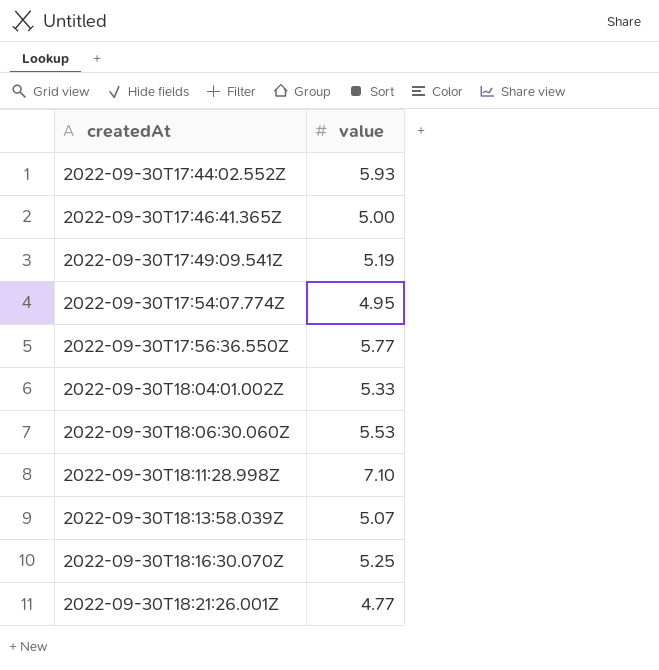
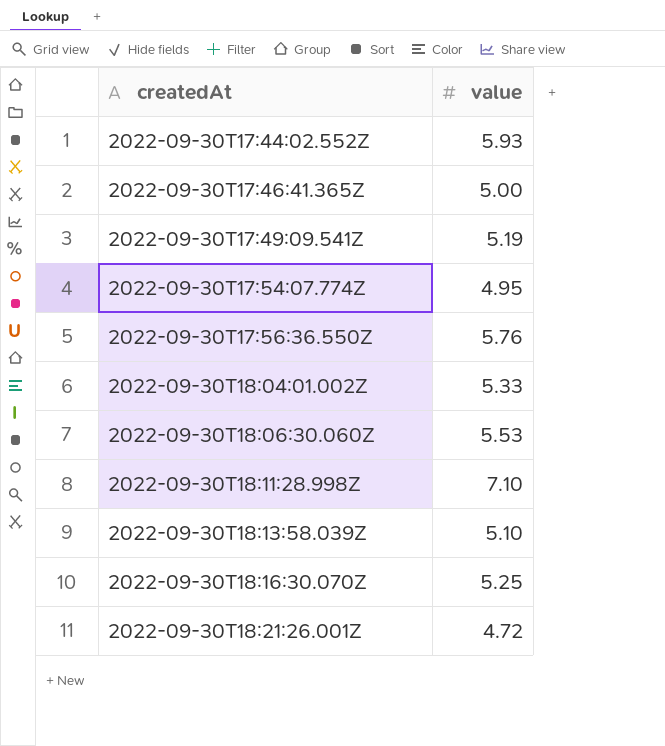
2022-09-30T17:56:36.550Z | value: 5.77 -> 5.76
2022-09-30T18:13:58.039Z | value: 5.07 -> 5.10
2022-09-30T18:21:26.001Z | value: 4.77 -> 4.72

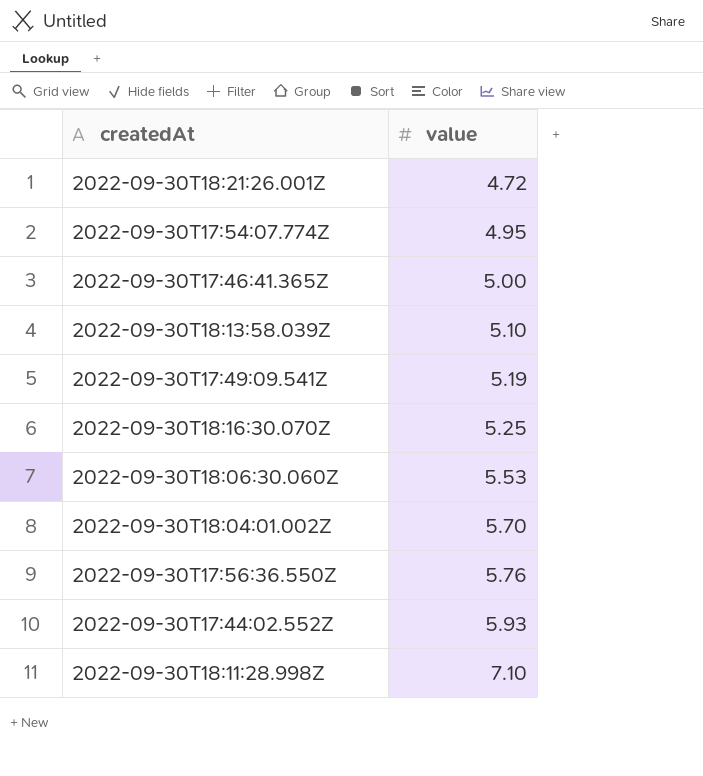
row order: createdAt ascending -> value ascending
2022-09-30T18:04:01.002Z | value: 5.33 -> 5.70

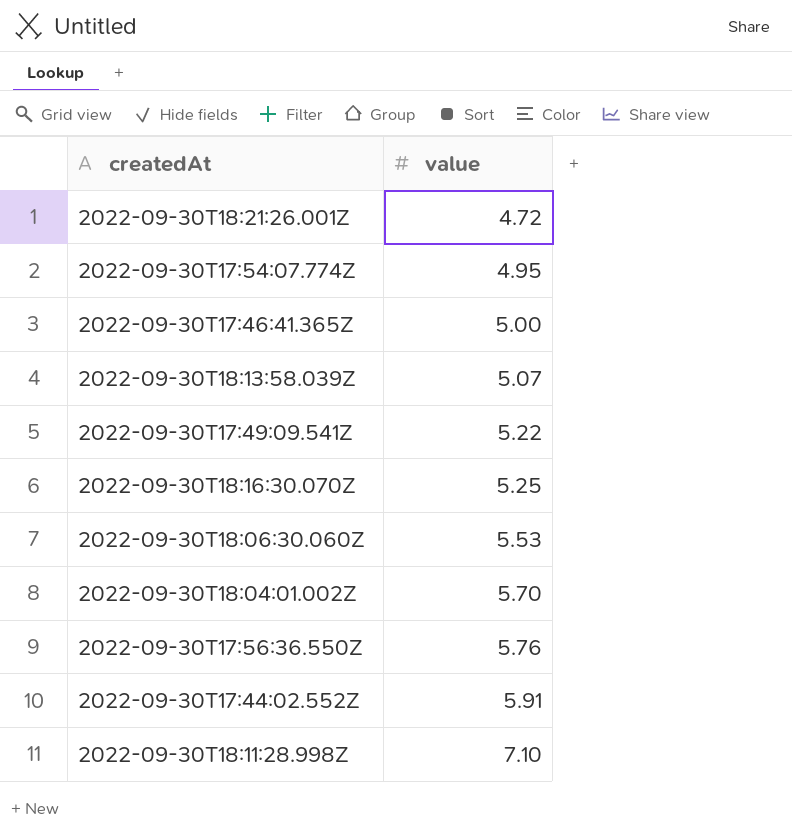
2022-09-30T18:13:58.039Z | value: 5.10 -> 5.07
2022-09-30T17:49:09.541Z | value: 5.19 -> 5.22
2022-09-30T17:44:02.552Z | value: 5.93 -> 5.91

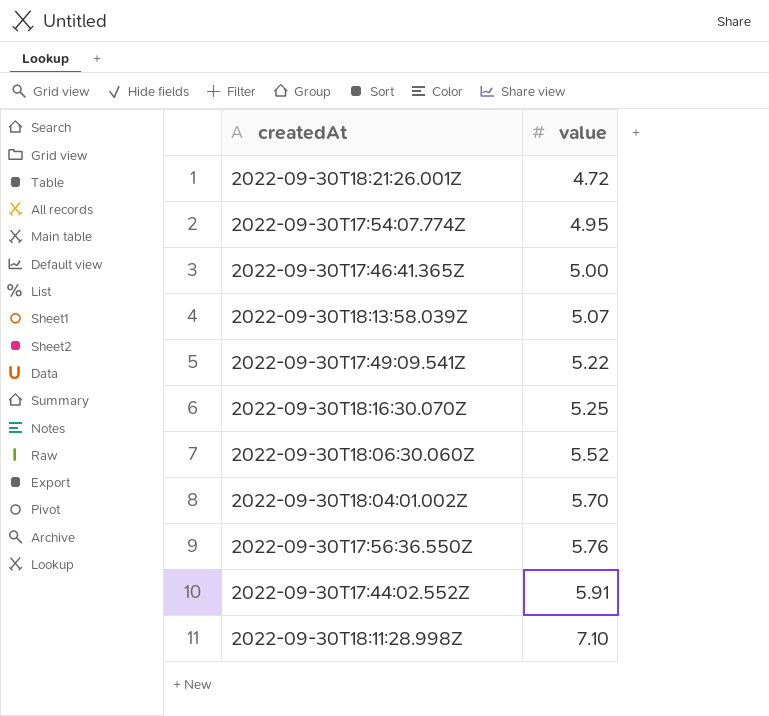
2022-09-30T18:06:30.060Z | value: 5.53 -> 5.52

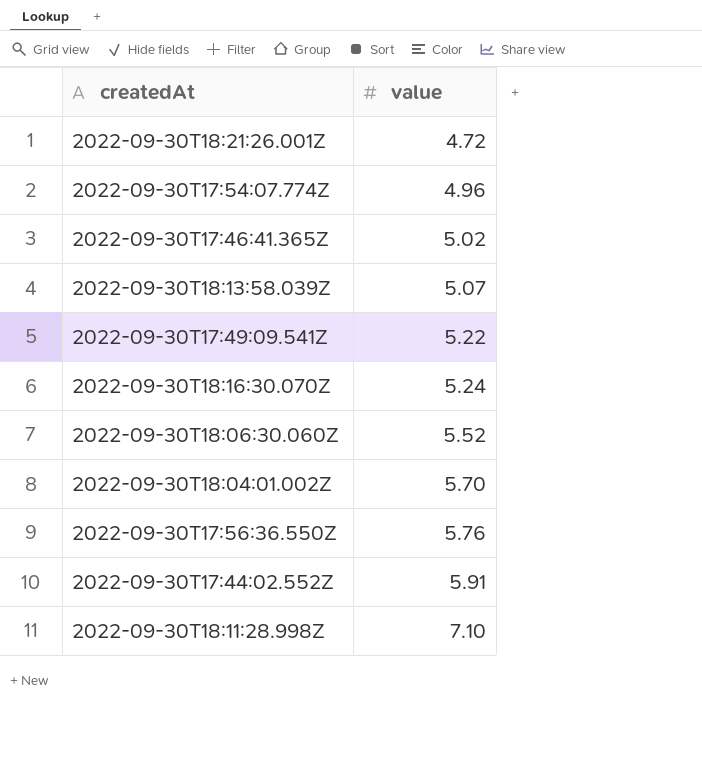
2022-09-30T17:54:07.774Z | value: 4.95 -> 4.96
2022-09-30T17:46:41.365Z | value: 5.00 -> 5.02
2022-09-30T18:16:30.070Z | value: 5.25 -> 5.24

